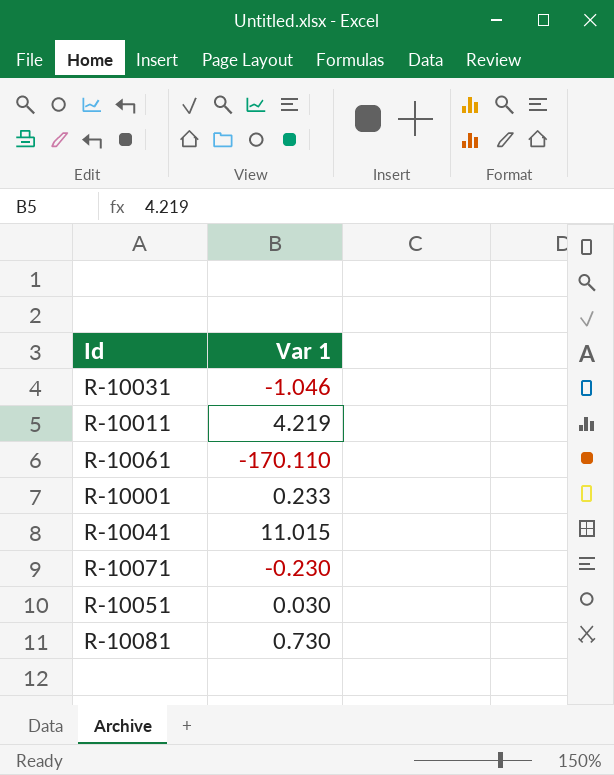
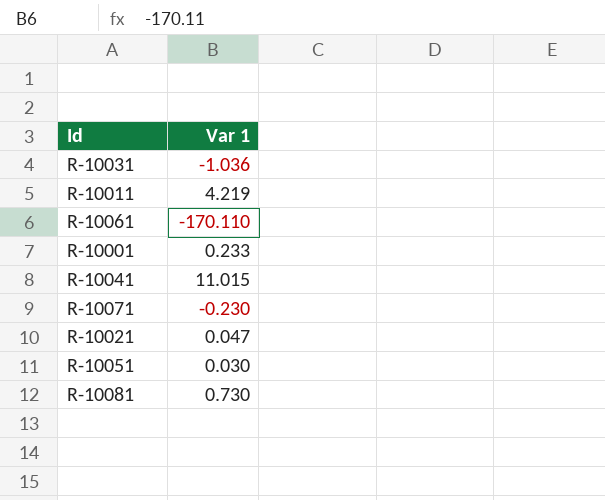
R-10031 | Var 1: -1.046 -> -1.036
row R-10021: none -> 0.047

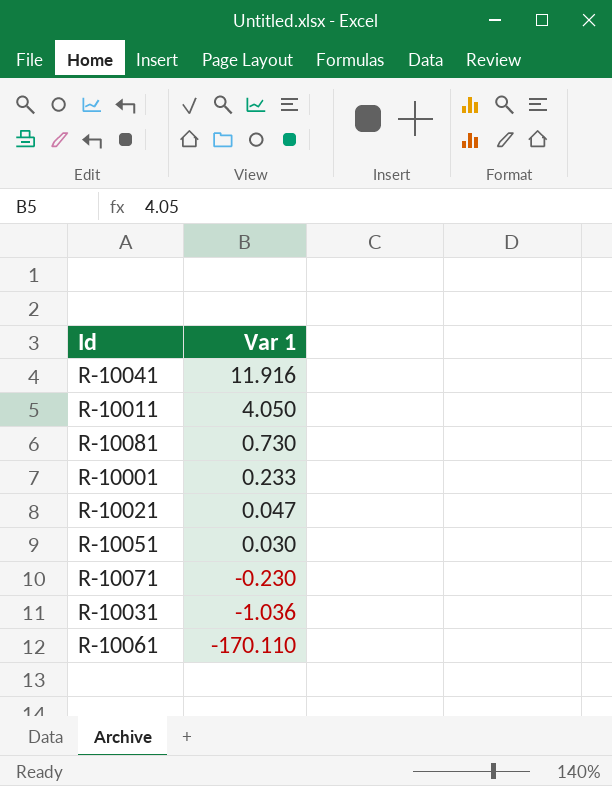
row order: none -> Var 1 descending
R-10041 | Var 1: 11.015 -> 11.916
R-10011 | Var 1: 4.219 -> 4.050

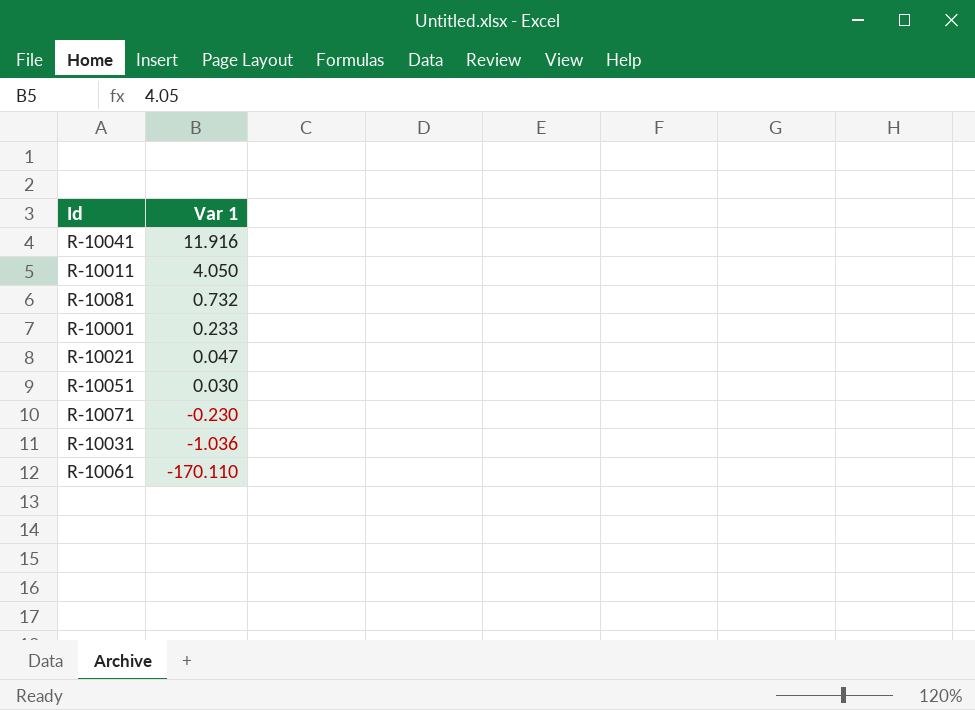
R-10081 | Var 1: 0.730 -> 0.732

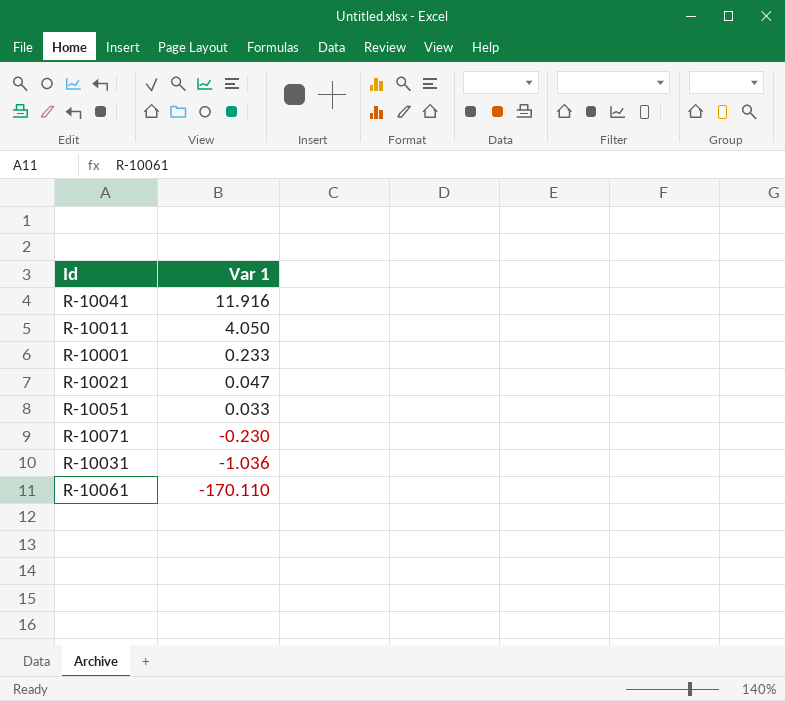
row R-10081: 0.732 -> none
R-10051 | Var 1: 0.030 -> 0.033

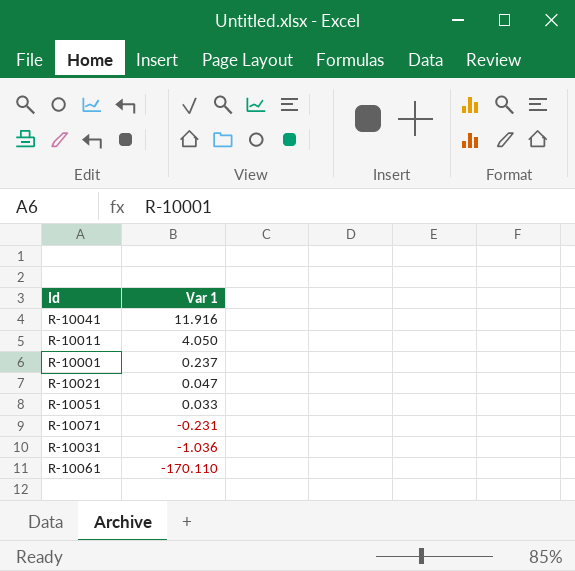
R-10001 | Var 1: 0.233 -> 0.237
R-10071 | Var 1: -0.230 -> -0.231

